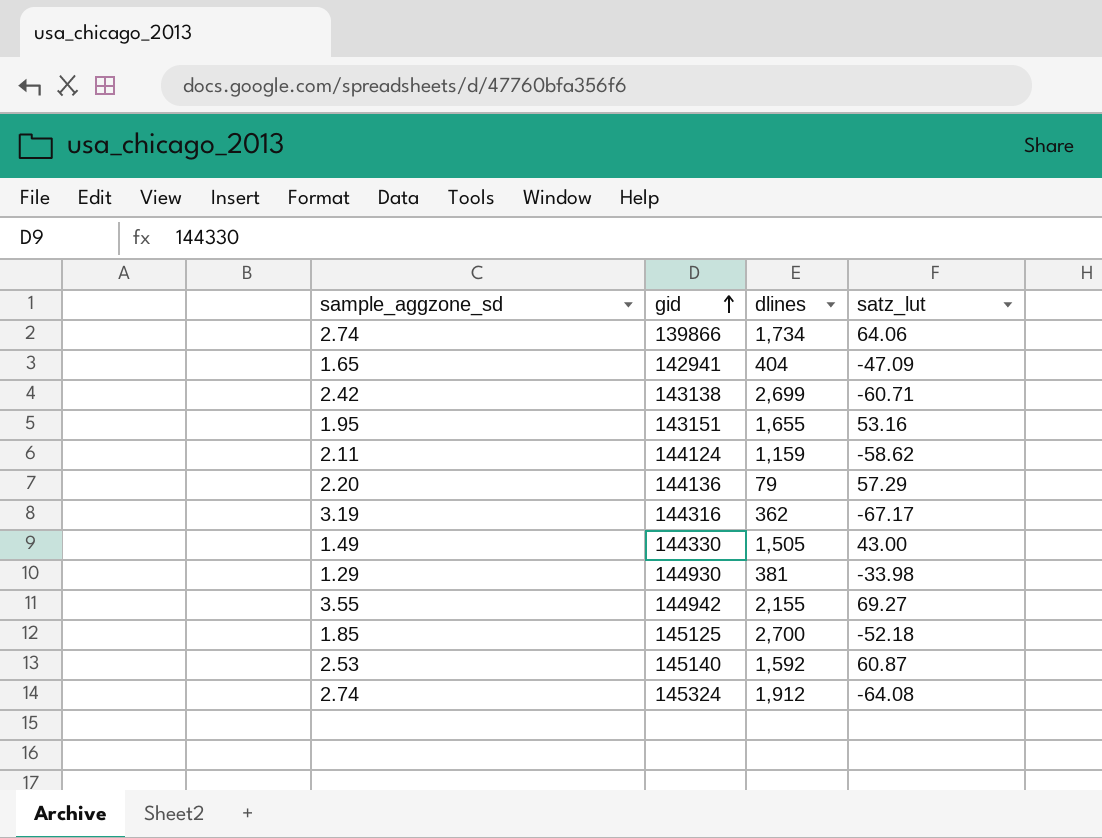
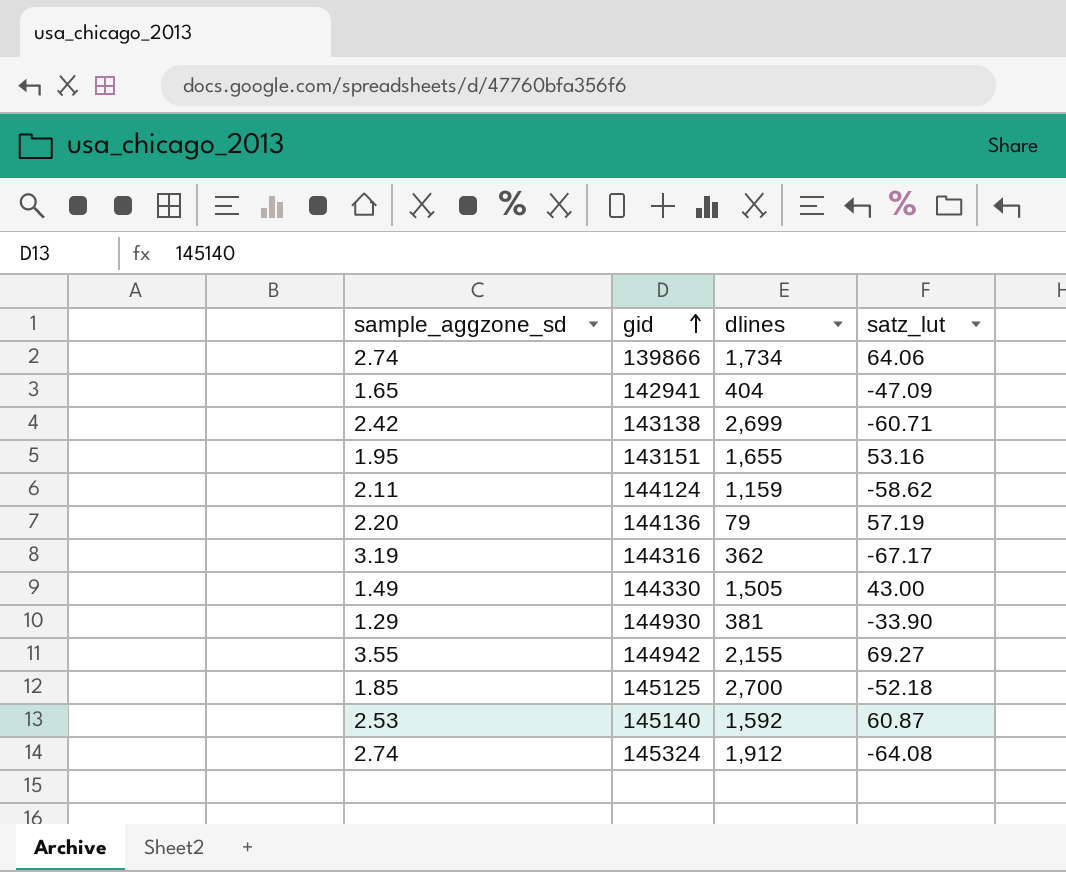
144136 | satz_lut: 57.29 -> 57.19
144930 | satz_lut: -33.98 -> -33.90

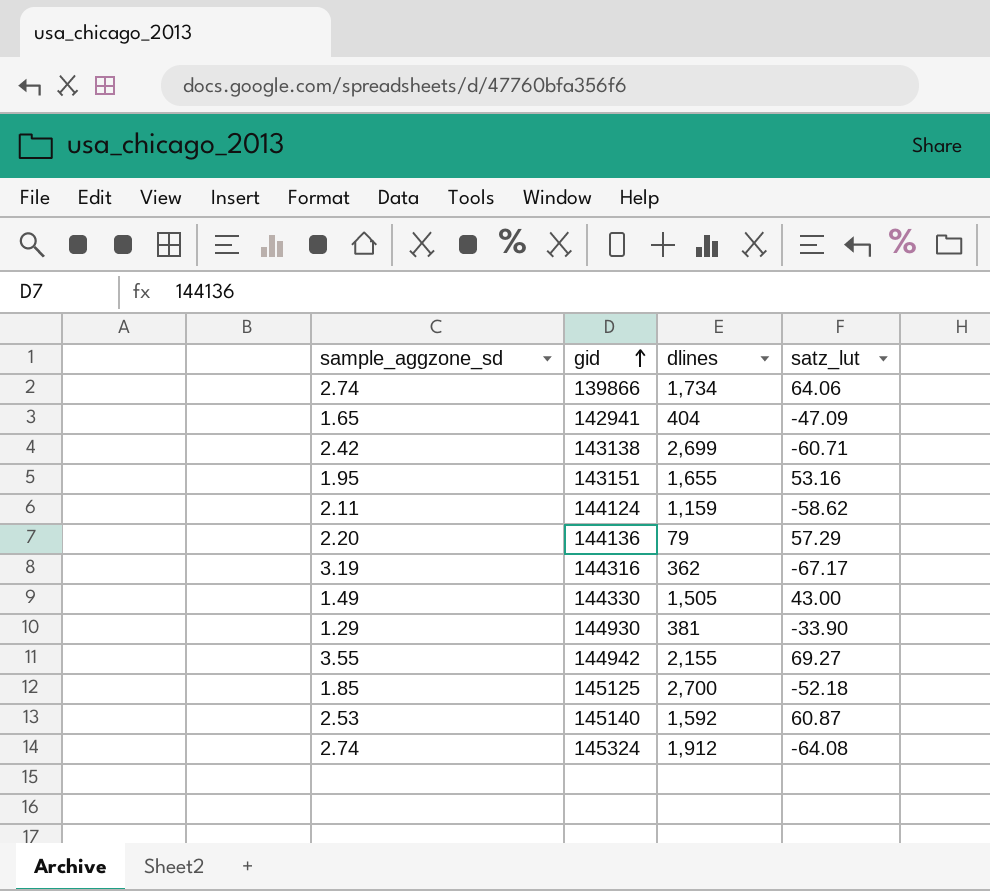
144136 | satz_lut: 57.19 -> 57.29

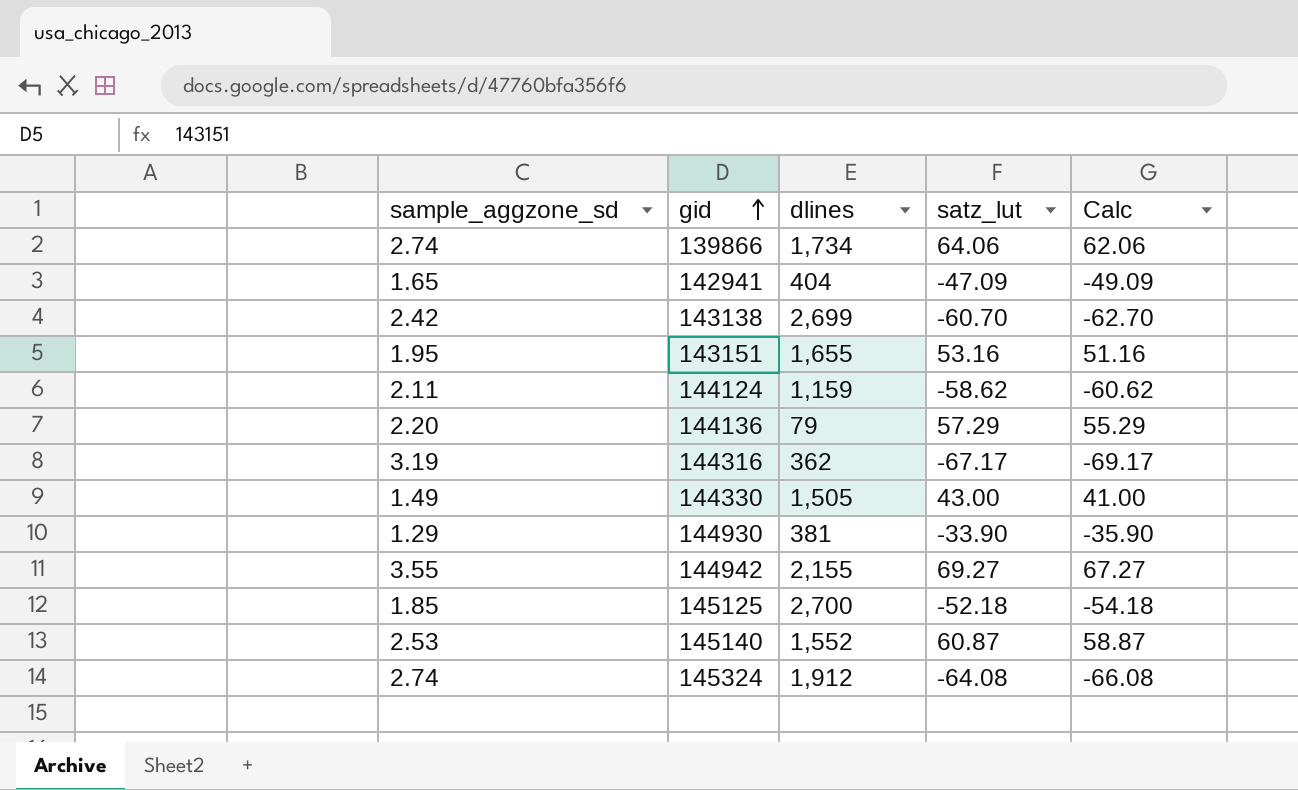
column Calc | formula: none -> [satz_lut] - 2
143138 | satz_lut: -60.71 -> -60.70
145140 | dlines: 1,592 -> 1,552

